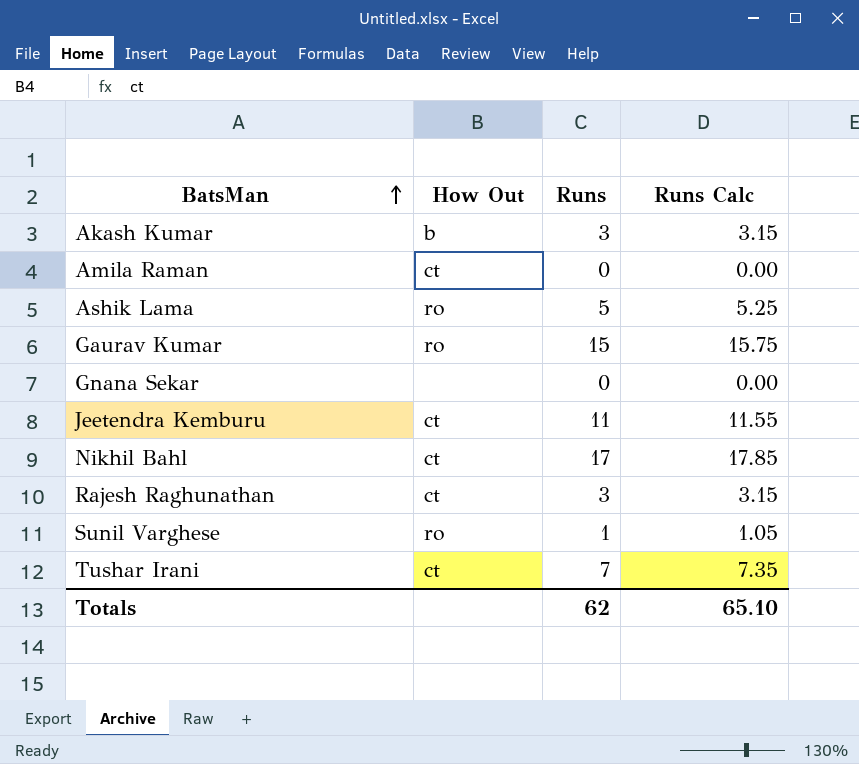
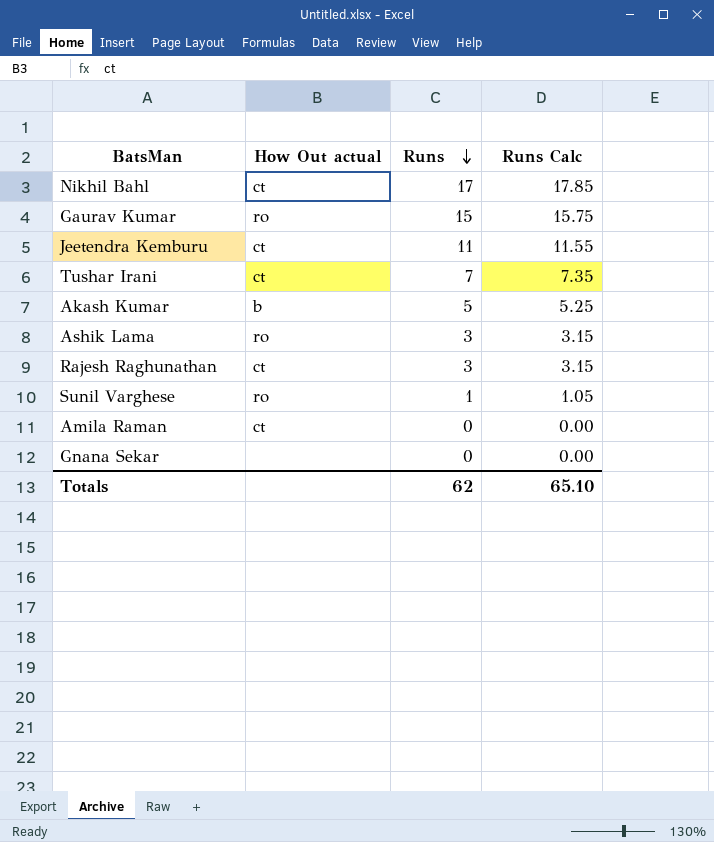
row order: BatsMan ascending -> Runs descending
column name: How Out -> How Out actual
Akash Kumar | Runs: 3 -> 5
Akash Kumar | Runs Calc: 3.15 -> 5.25
Ashik Lama | Runs: 5 -> 3
Ashik Lama | Runs Calc: 5.25 -> 3.15

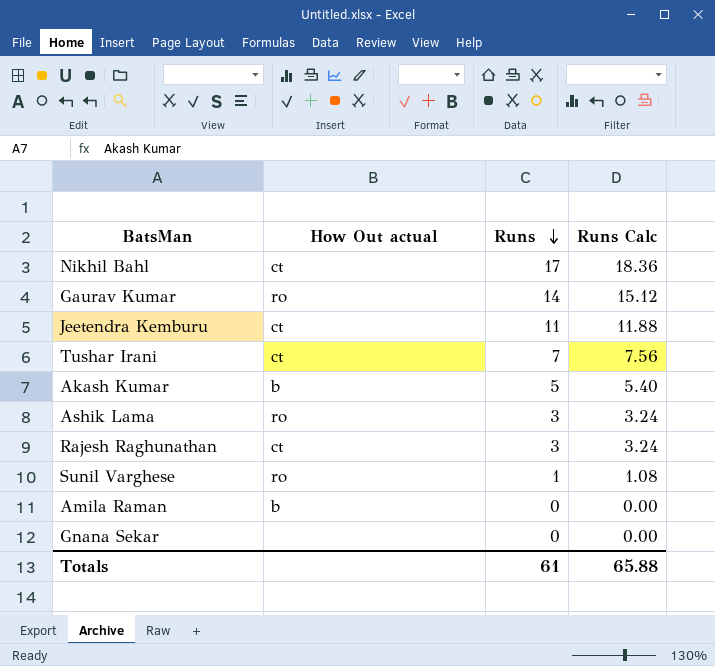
column Runs Calc | formula: [Runs] * 1.05 -> [Runs] * 1.08
Gaurav Kumar | Runs: 15 -> 14
Amila Raman | How Out actual: ct -> b
Totals | Runs: 62 -> 61
Totals | Runs Calc: 65.10 -> 65.88

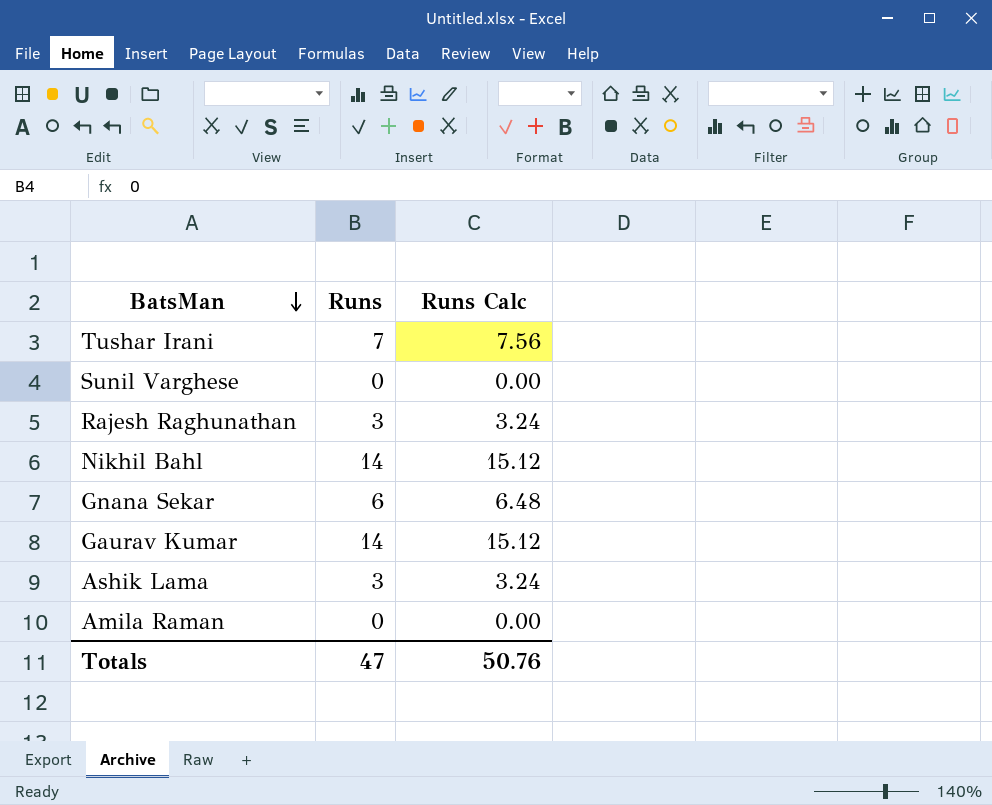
row order: Runs descending -> BatsMan descending
column How Out actual | position: 2 -> none
row Jeetendra Kemburu: ct | 11 | 11.88 -> none
row Akash Kumar: b | 5 | 5.40 -> none
Sunil Varghese | Runs: 1 -> 0
Sunil Varghese | Runs Calc: 1.08 -> 0.00
Nikhil Bahl | Runs: 17 -> 14
Nikhil Bahl | Runs Calc: 18.36 -> 15.12
Gnana Sekar | Runs: 0 -> 6
Gnana Sekar | Runs Calc: 0.00 -> 6.48
Totals | Runs: 61 -> 47
Totals | Runs Calc: 65.88 -> 50.76

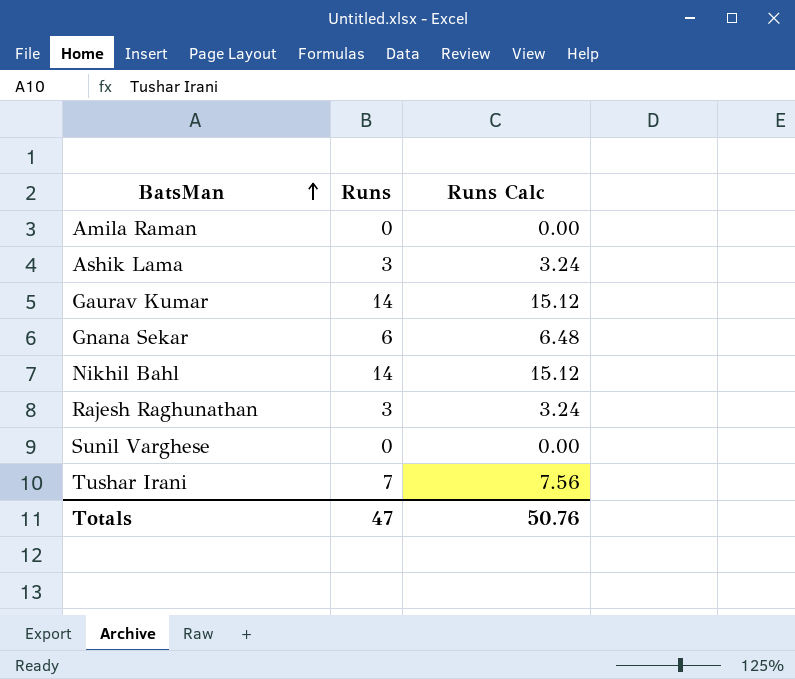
row order: BatsMan descending -> BatsMan ascending

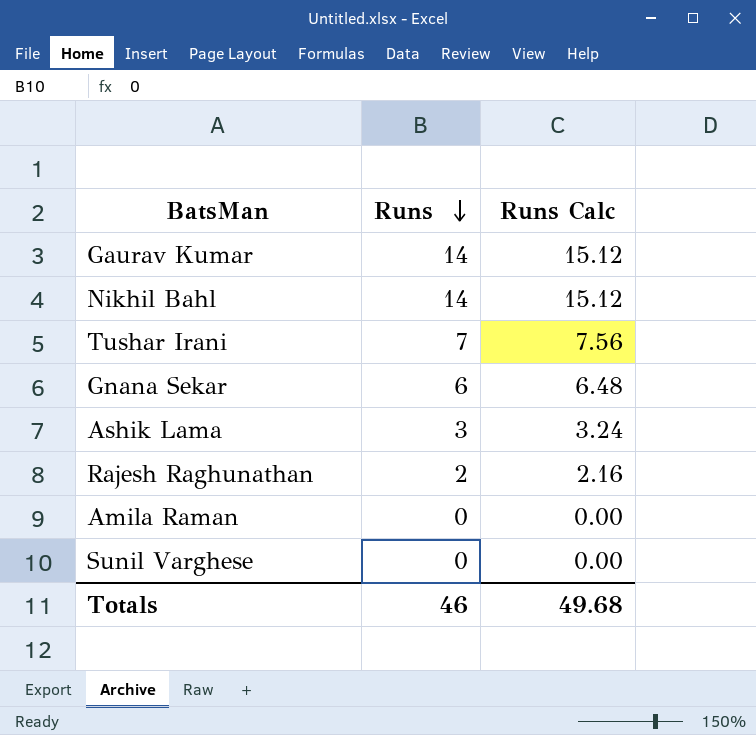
row order: BatsMan ascending -> Runs descending
Rajesh Raghunathan | Runs: 3 -> 2
Rajesh Raghunathan | Runs Calc: 3.24 -> 2.16
Totals | Runs: 47 -> 46
Totals | Runs Calc: 50.76 -> 49.68

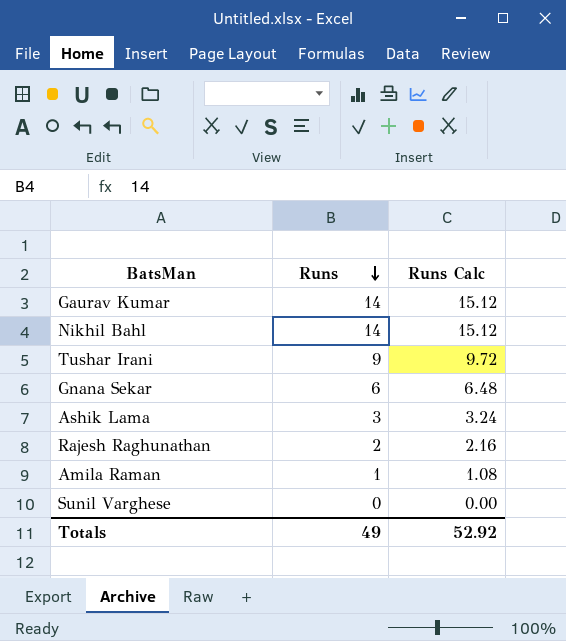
Tushar Irani | Runs: 7 -> 9
Tushar Irani | Runs Calc: 7.56 -> 9.72
Amila Raman | Runs: 0 -> 1
Amila Raman | Runs Calc: 0.00 -> 1.08
Totals | Runs: 46 -> 49
Totals | Runs Calc: 49.68 -> 52.92

